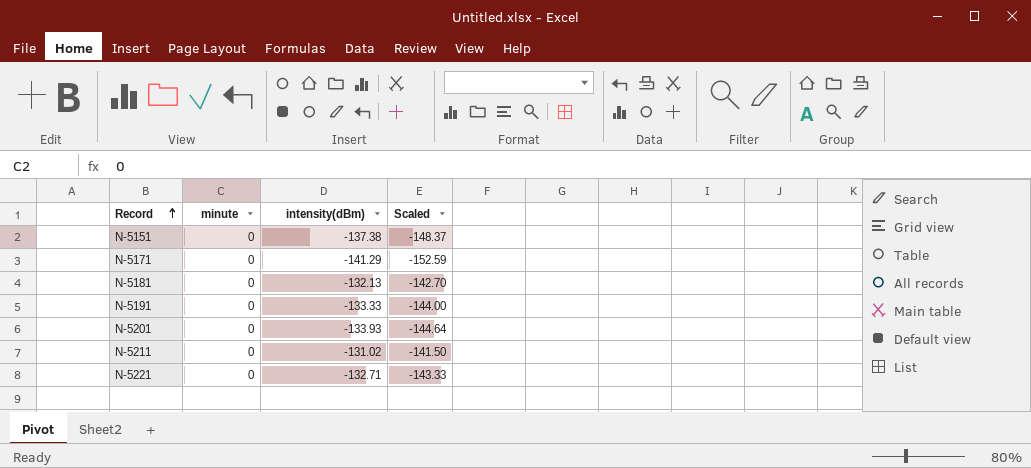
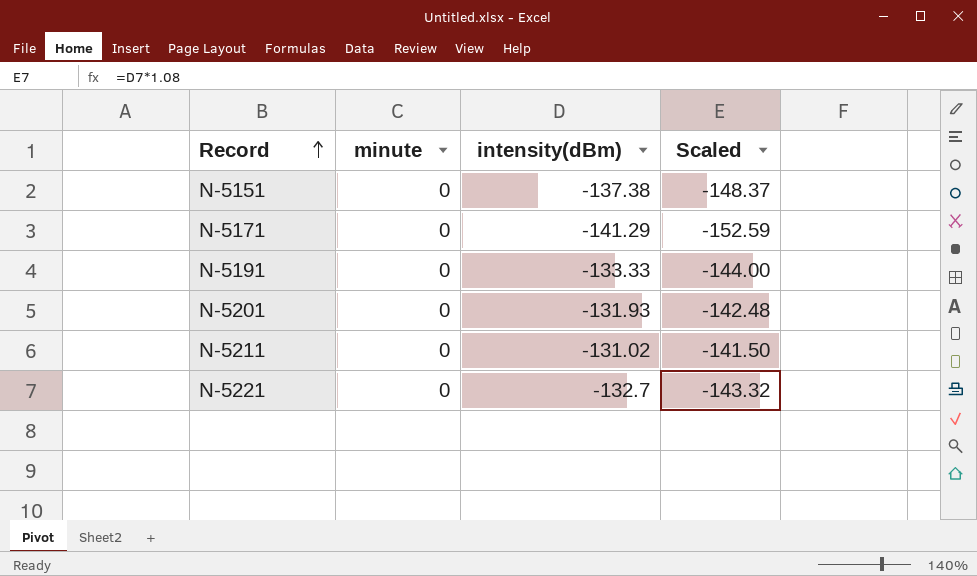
row N-5181: 0 | -132.13 | -142.70 -> none
N-5201 | intensity(dBm): -133.93 -> -131.93
N-5201 | Scaled: -144.64 -> -142.48
N-5221 | intensity(dBm): -132.71 -> -132.7
N-5221 | Scaled: -143.33 -> -143.32

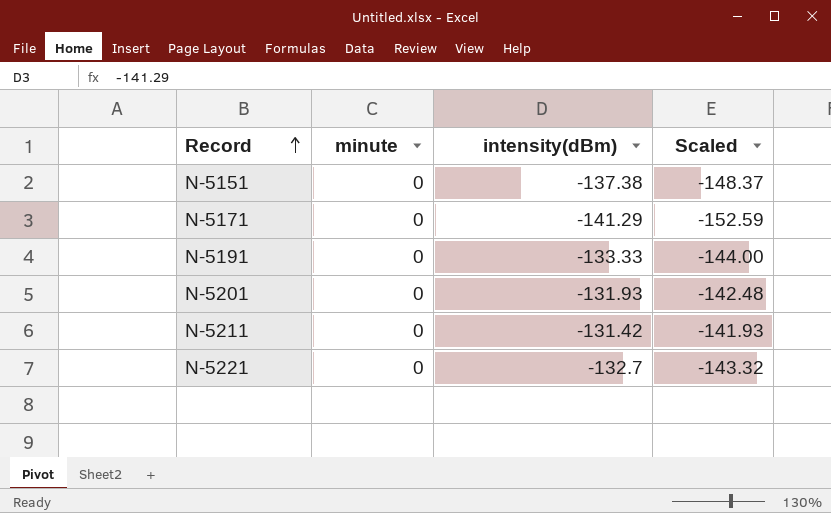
N-5211 | intensity(dBm): -131.02 -> -131.42
N-5211 | Scaled: -141.50 -> -141.93

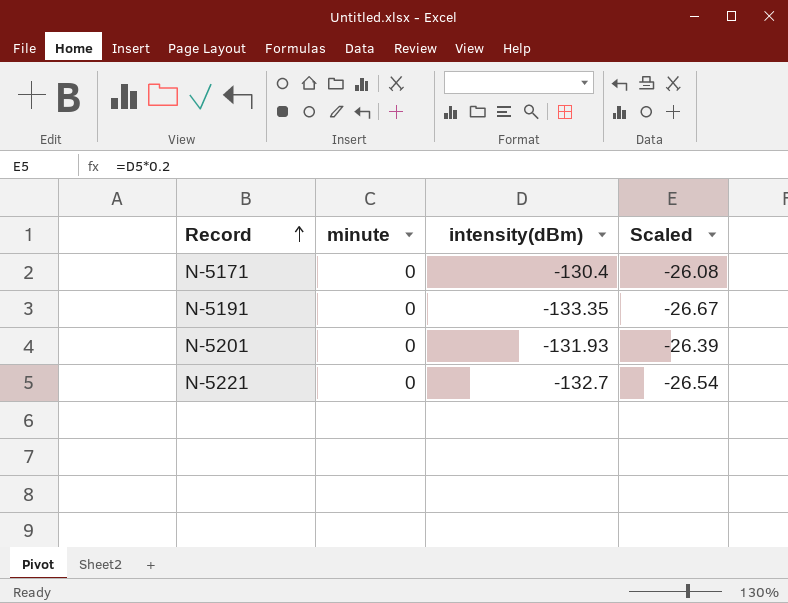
column Scaled | formula: [intensity(dBm)] * 1.08 -> [intensity(dBm)] * 0.2
row N-5151: 0 | -137.38 | -148.37 -> none
row N-5211: 0 | -131.42 | -141.93 -> none
N-5171 | intensity(dBm): -141.29 -> -130.4
N-5191 | intensity(dBm): -133.33 -> -133.35

